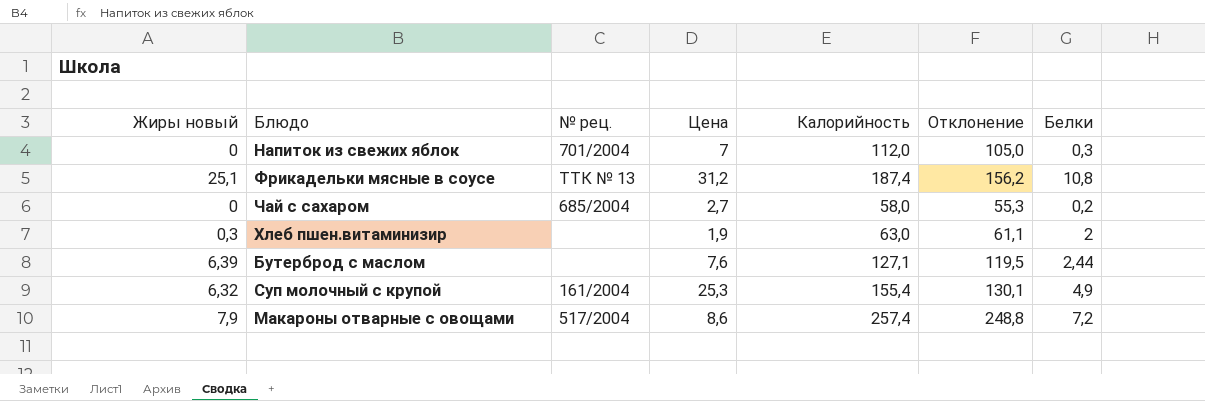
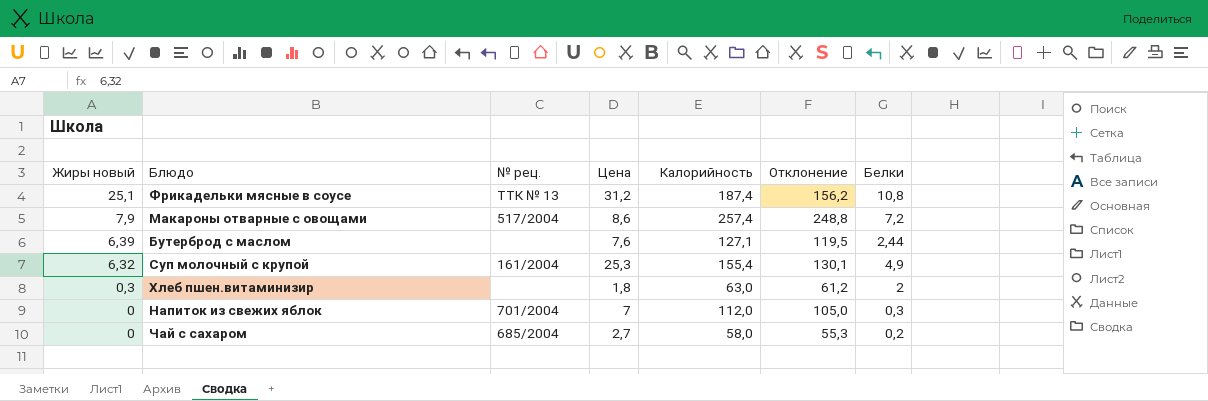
row order: none -> Жиры новый descending
Хлеб пшен.витаминизир | Цена: 1,9 -> 1,8
Хлеб пшен.витаминизир | Отклонение: 61,1 -> 61,2

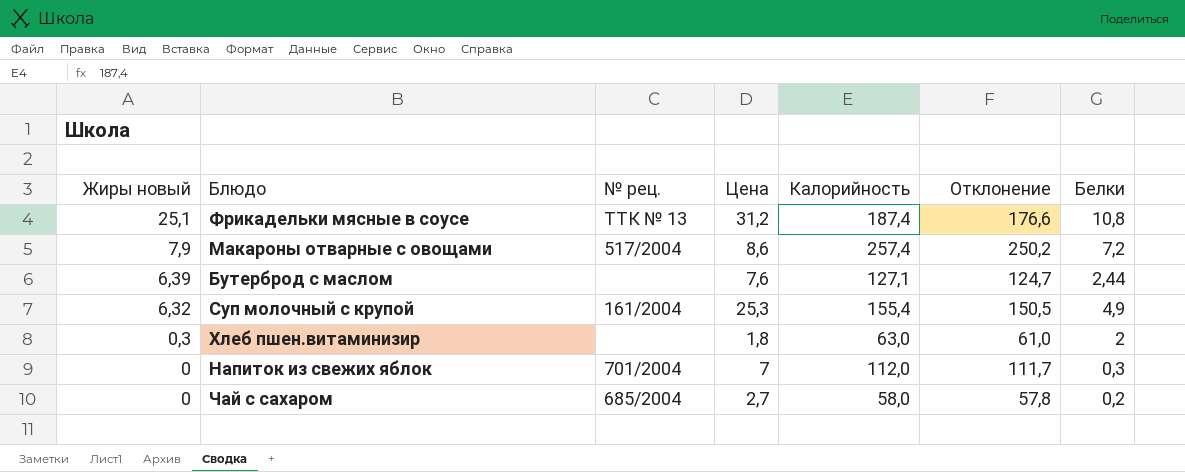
column Отклонение | formula: [Калорийность] - [Цена] -> [Калорийность] - [Белки]

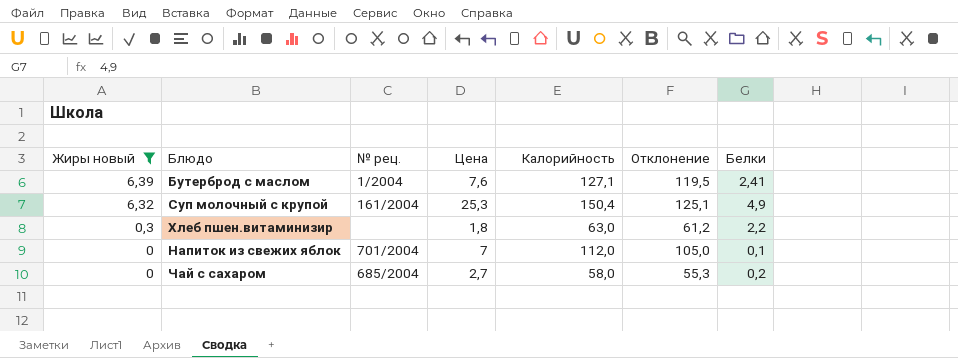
filter: none -> Жиры новый <= 6,39
column Отклонение | formula: [Калорийность] - [Белки] -> [Калорийность] - [Цена]
Бутерброд с маслом | № рец.: none -> 1/2004
Бутерброд с маслом | Белки: 2,44 -> 2,41
Суп молочный с крупой | Калорийность: 155,4 -> 150,4
Хлеб пшен.витаминизир | Белки: 2 -> 2,2
Напиток из свежих яблок | Белки: 0,3 -> 0,1

